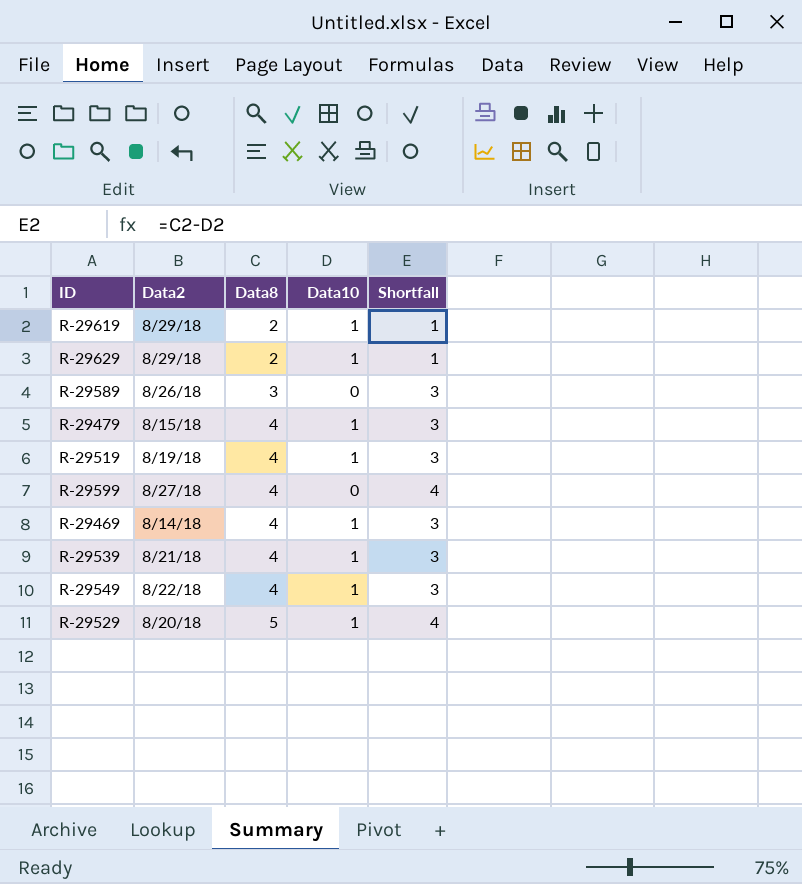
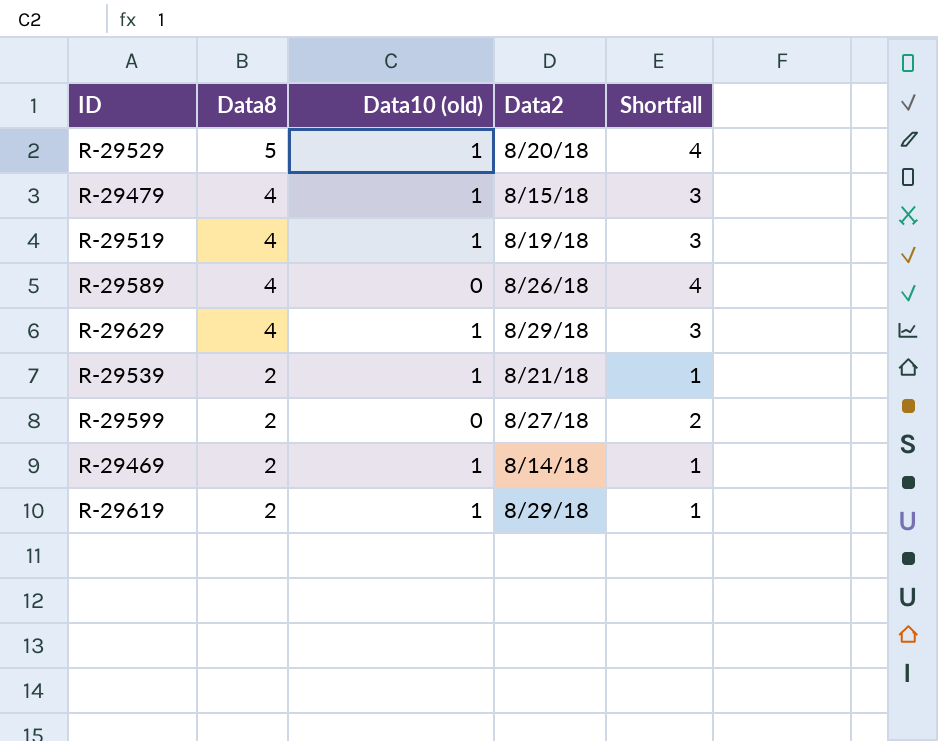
row order: Data8 ascending -> Data8 descending
column name: Data10 -> Data10 (old)
column Data2 | position: 2 -> 4
row R-29549: 8/22/18 | 4 | 1 | 3 -> none
R-29589 | Data8: 3 -> 4
R-29589 | Shortfall: 3 -> 4
R-29629 | Data8: 2 -> 4
R-29629 | Shortfall: 1 -> 3
R-29539 | Data8: 4 -> 2
R-29539 | Shortfall: 3 -> 1
R-29599 | Data8: 4 -> 2
R-29599 | Shortfall: 4 -> 2
R-29469 | Data8: 4 -> 2
R-29469 | Shortfall: 3 -> 1

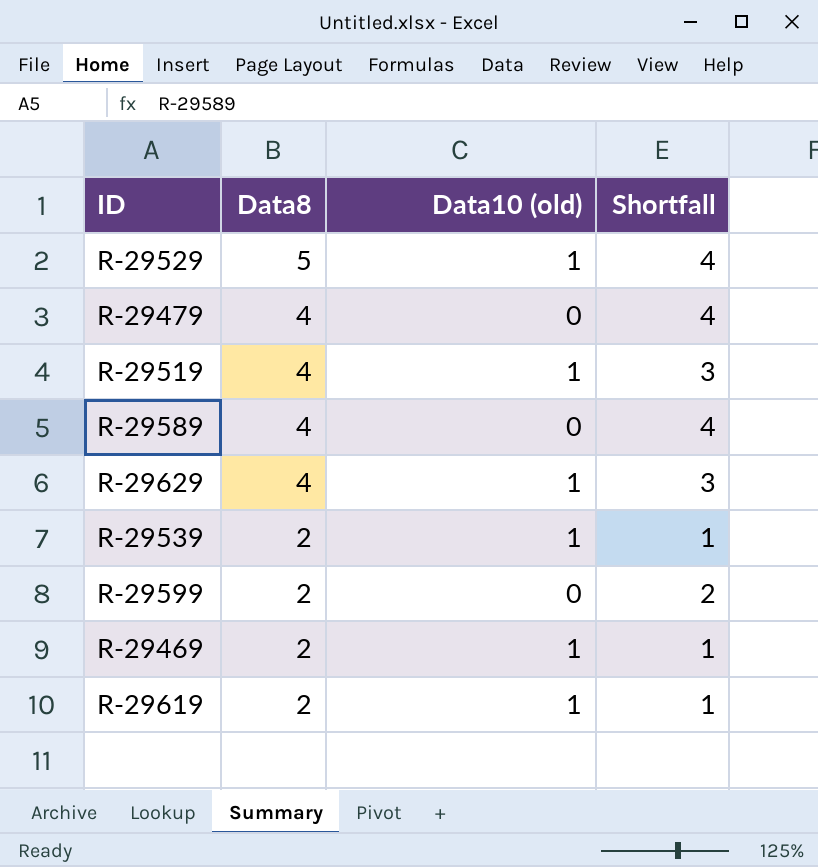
column Data2 | position: 4 -> none
R-29479 | Data10 (old): 1 -> 0
R-29479 | Shortfall: 3 -> 4

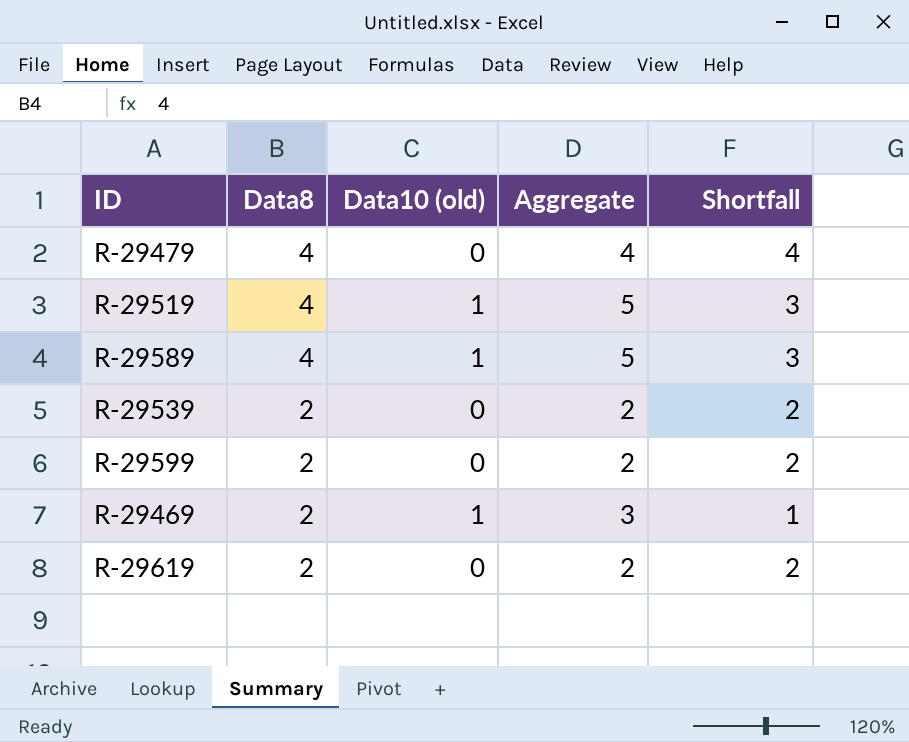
column Aggregate | formula: none -> [Data8] + [Data10 (old)]
row R-29529: 5 | 1 | 4 -> none
row R-29629: 4 | 1 | 3 -> none
R-29589 | Data10 (old): 0 -> 1
R-29589 | Shortfall: 4 -> 3
R-29539 | Data10 (old): 1 -> 0
R-29539 | Shortfall: 1 -> 2
R-29619 | Data10 (old): 1 -> 0
R-29619 | Shortfall: 1 -> 2

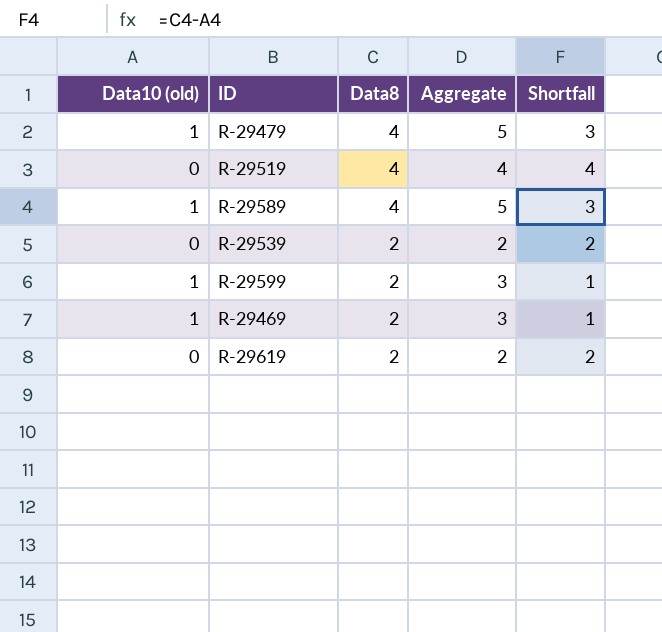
column Data10 (old) | position: 3 -> 1
R-29479 | Data10 (old): 0 -> 1
R-29479 | Aggregate: 4 -> 5
R-29479 | Shortfall: 4 -> 3
R-29519 | Data10 (old): 1 -> 0
R-29519 | Aggregate: 5 -> 4
R-29519 | Shortfall: 3 -> 4
R-29599 | Data10 (old): 0 -> 1
R-29599 | Aggregate: 2 -> 3
R-29599 | Shortfall: 2 -> 1

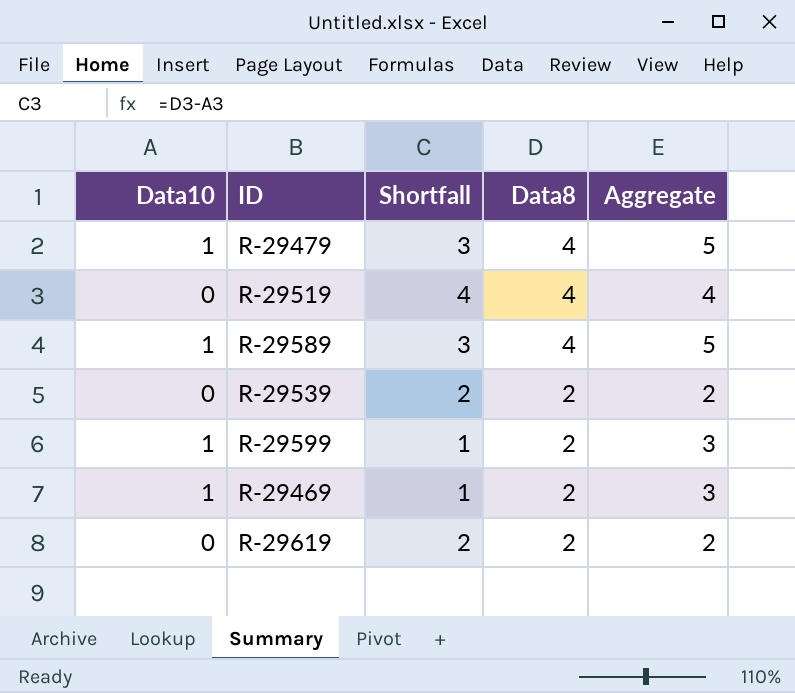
column name: Data10 (old) -> Data10
column Shortfall | position: 5 -> 3

